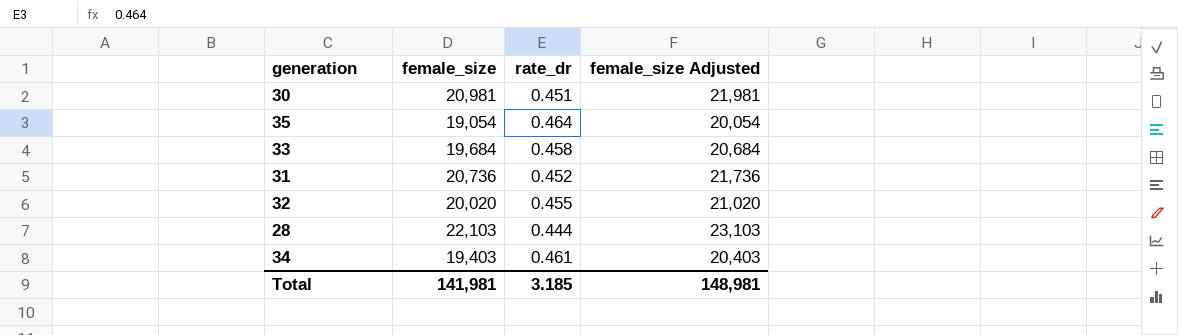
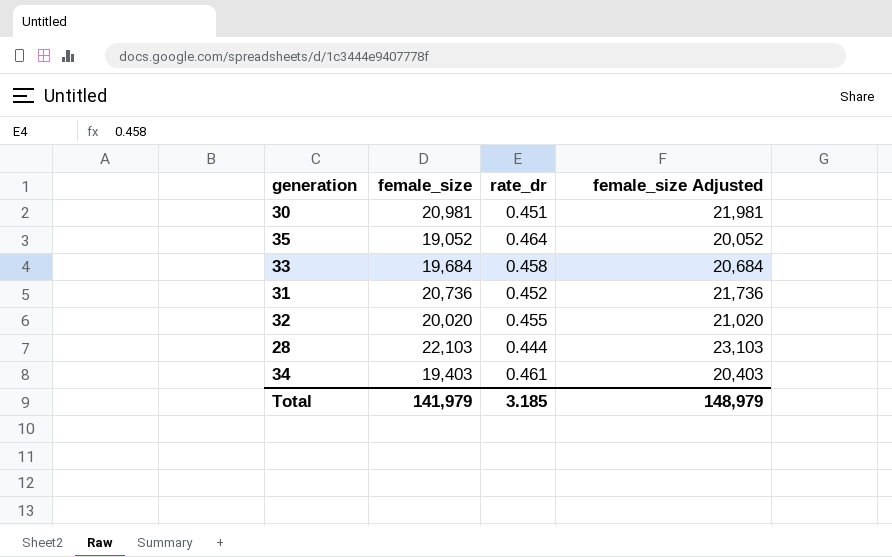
35 | female_size: 19,054 -> 19,052
35 | female_size Adjusted: 20,054 -> 20,052
Total | female_size: 141,981 -> 141,979
Total | female_size Adjusted: 148,981 -> 148,979

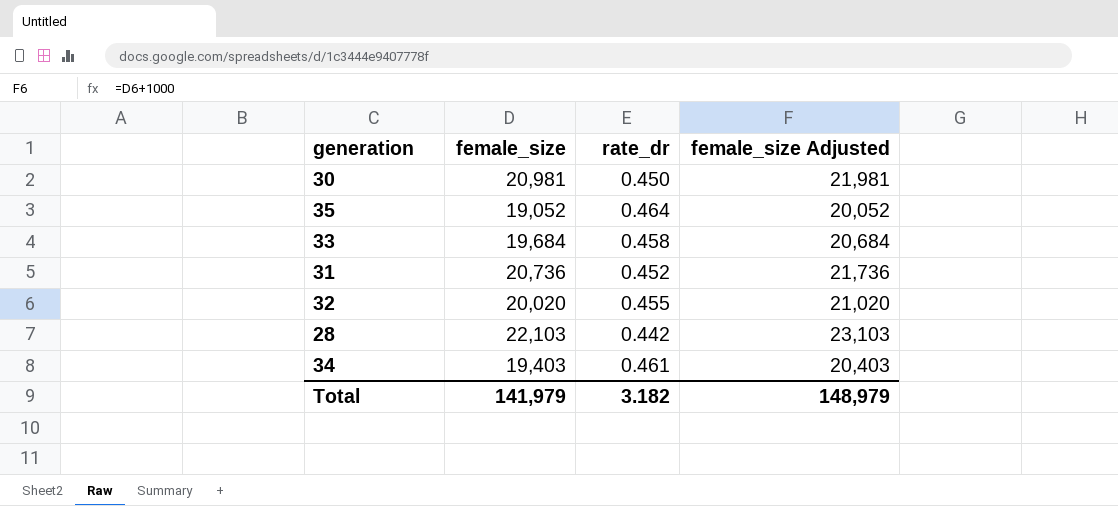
30 | rate_dr: 0.451 -> 0.450
28 | rate_dr: 0.444 -> 0.442
Total | rate_dr: 3.185 -> 3.182

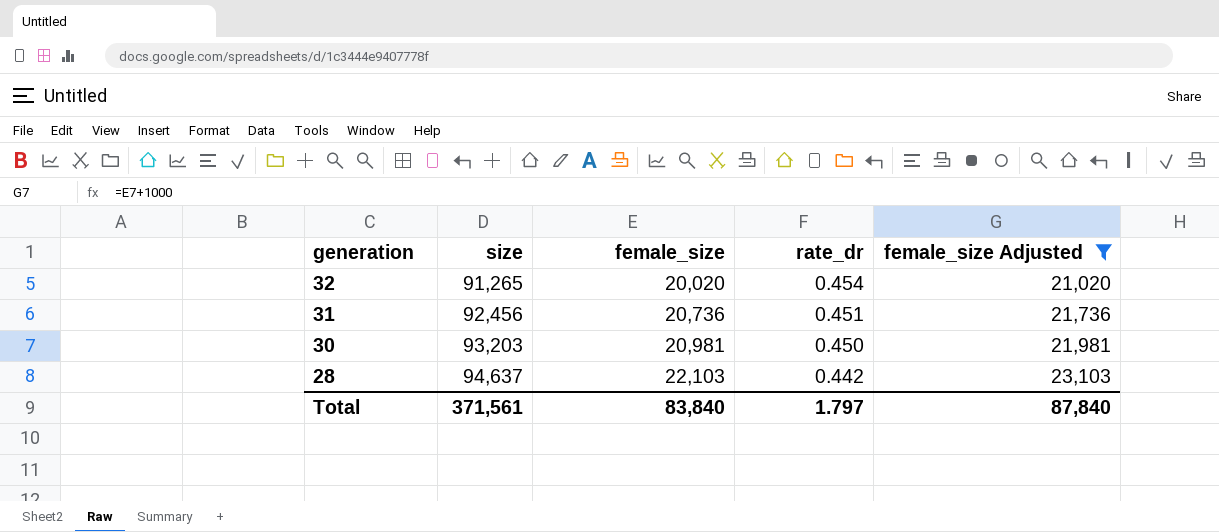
filter: none -> female_size Adjusted >= 21,020
row order: none -> generation descending
column size | position: none -> 2
32 | rate_dr: 0.455 -> 0.454
31 | rate_dr: 0.452 -> 0.451
Total | female_size: 141,979 -> 83,840
Total | rate_dr: 3.182 -> 1.797
Total | female_size Adjusted: 148,979 -> 87,840

